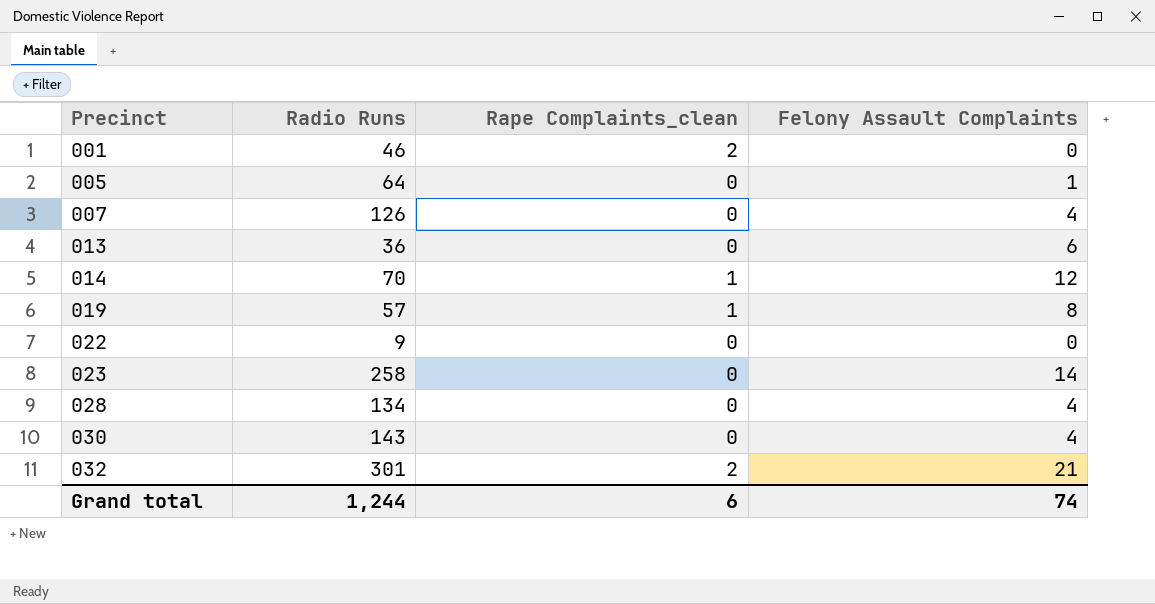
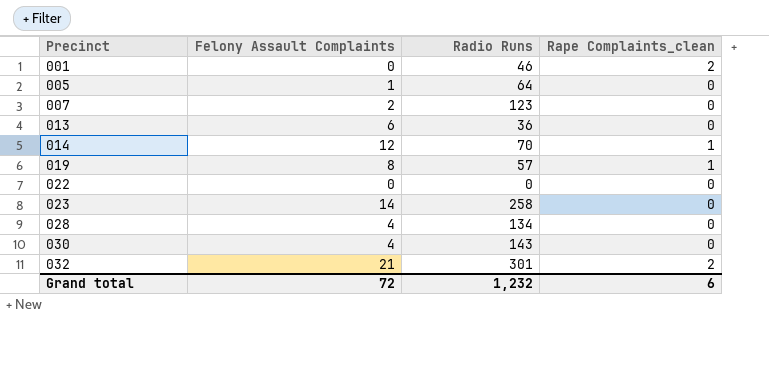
column Felony Assault Complaints | position: 4 -> 2
007 | Felony Assault Complaints: 4 -> 2
007 | Radio Runs: 126 -> 123
022 | Radio Runs: 9 -> 0
Grand total | Felony Assault Complaints: 74 -> 72
Grand total | Radio Runs: 1,244 -> 1,232

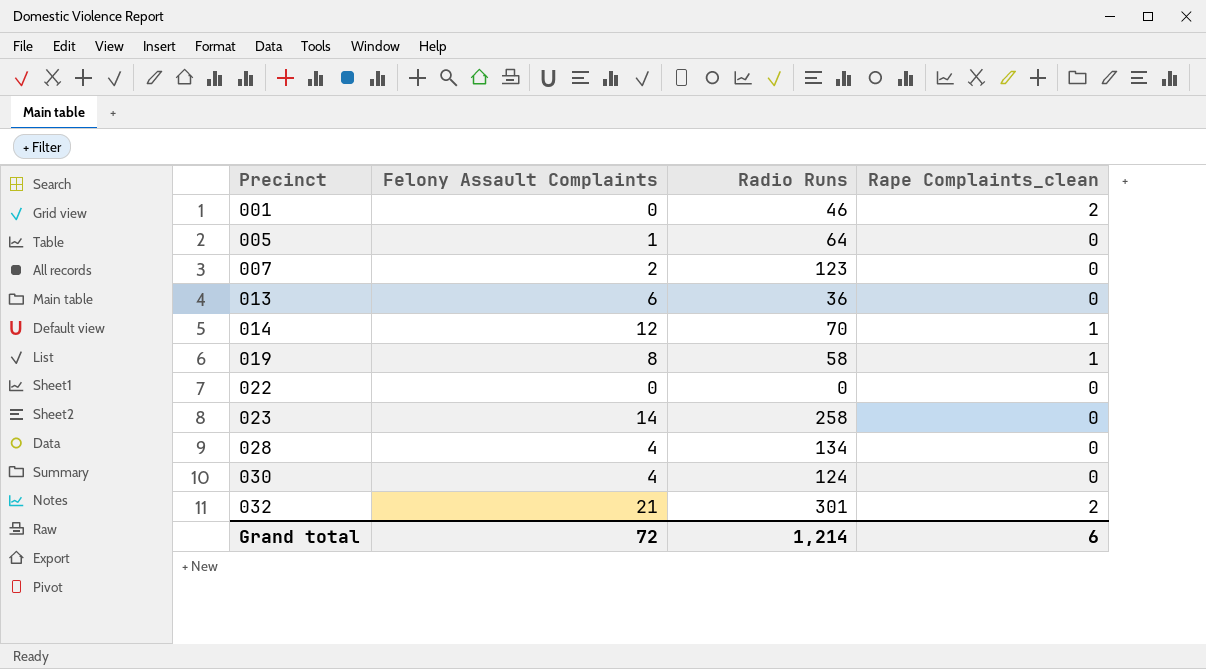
019 | Radio Runs: 57 -> 58
030 | Radio Runs: 143 -> 124
Grand total | Radio Runs: 1,232 -> 1,214

